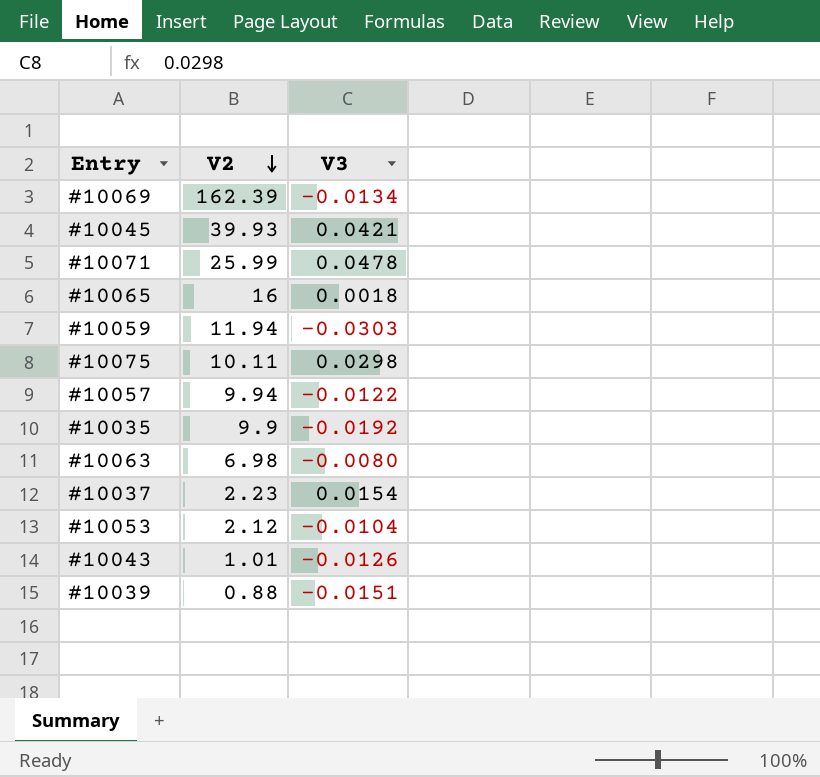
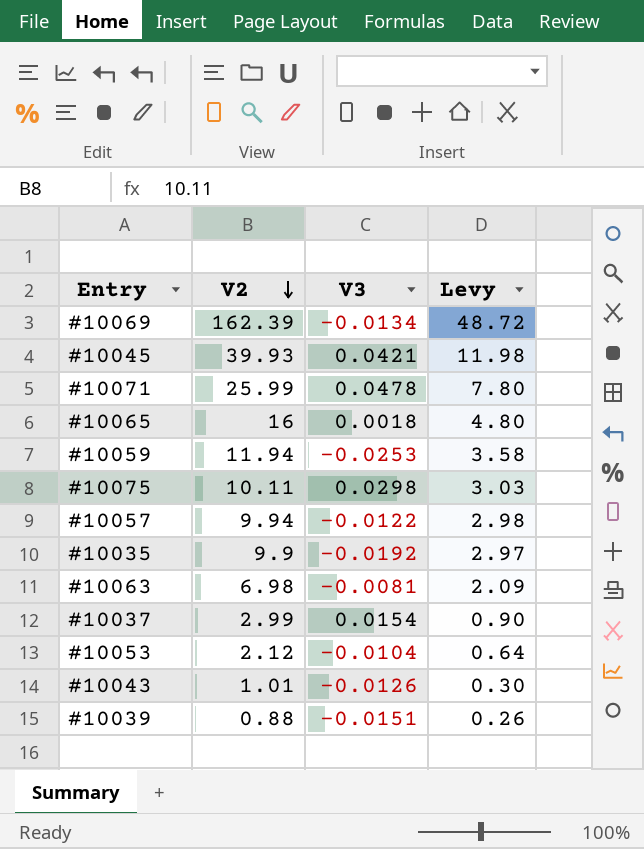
column Levy | formula: none -> [V2] * 0.3
#10059 | V3: -0.0303 -> -0.0253
#10063 | V3: -0.0080 -> -0.0081
#10037 | V2: 2.23 -> 2.99

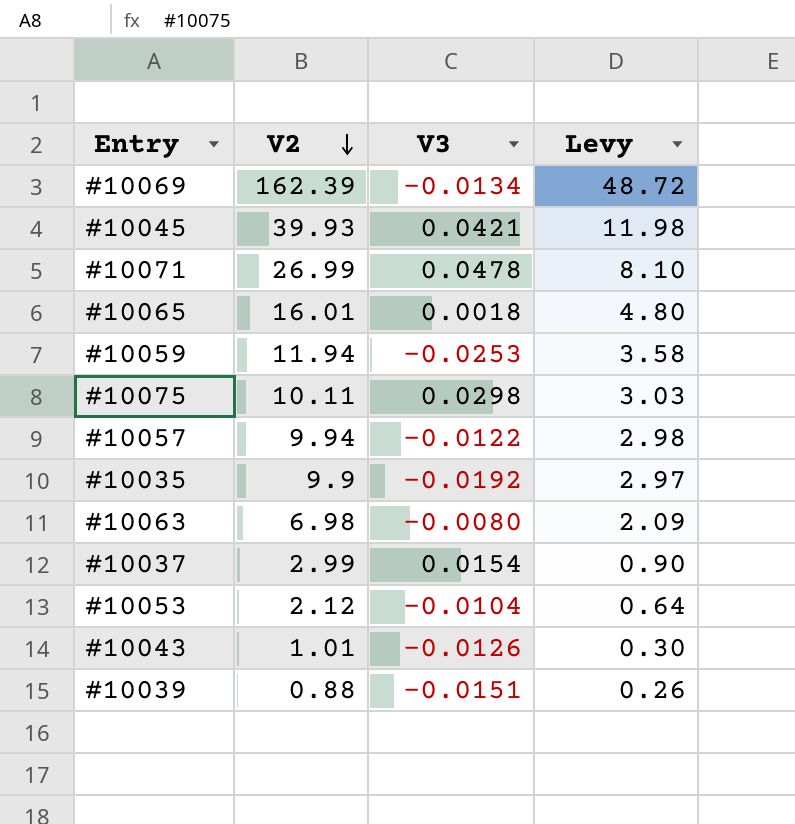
#10071 | V2: 25.99 -> 26.99
#10071 | Levy: 7.80 -> 8.10
#10065 | V2: 16 -> 16.01
#10063 | V3: -0.0081 -> -0.0080

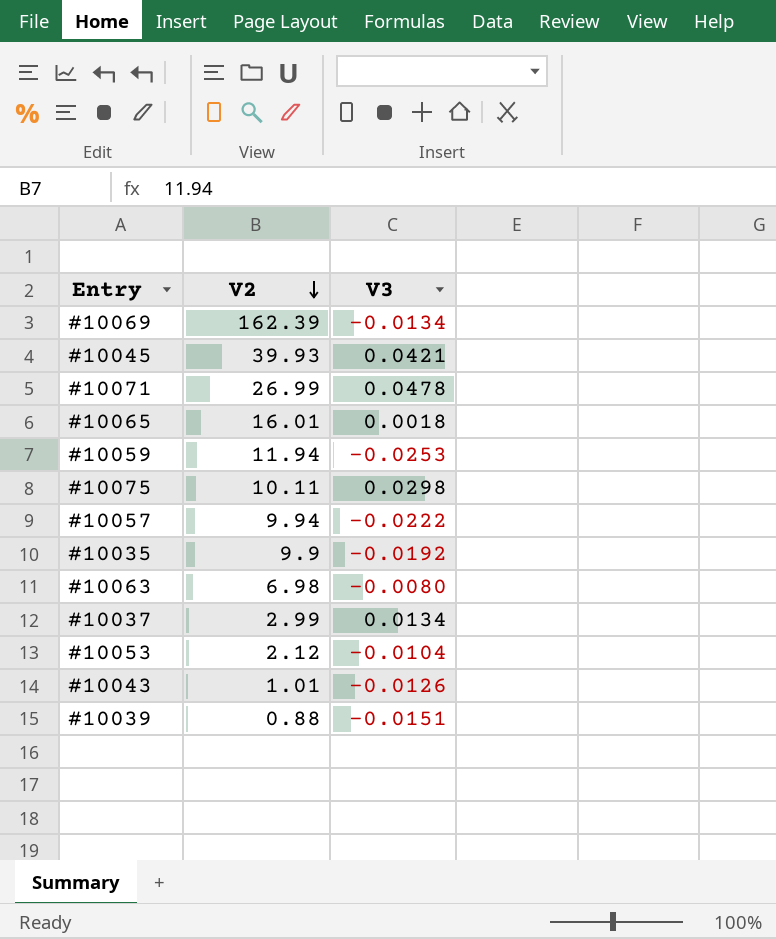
column Levy | formula: [V2] * 0.3 -> none
#10057 | V3: -0.0122 -> -0.0222
#10037 | V3: 0.0154 -> 0.0134

